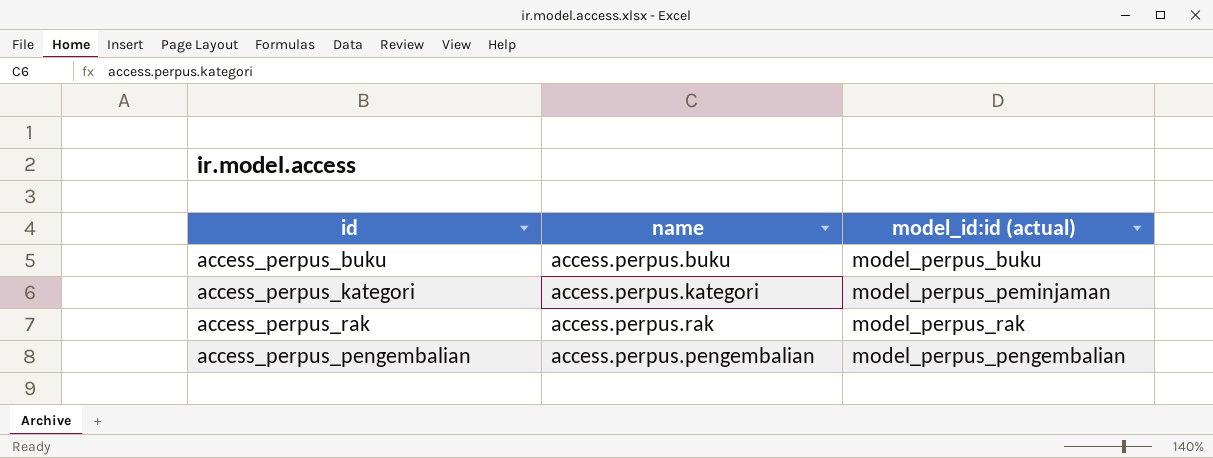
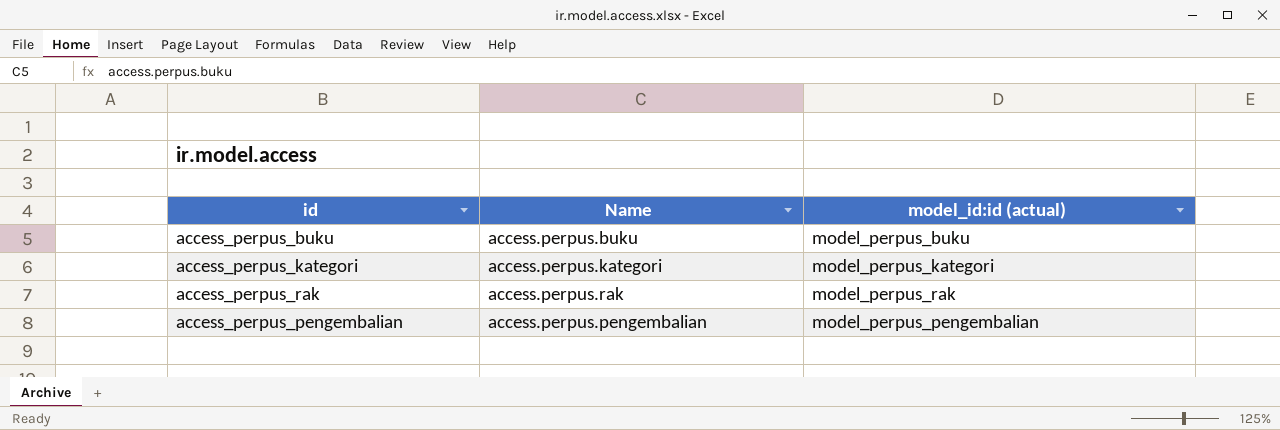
column name: name -> Name
access_perpus_kategori | model_id:id (actual): model_perpus_peminjaman -> model_perpus_kategori

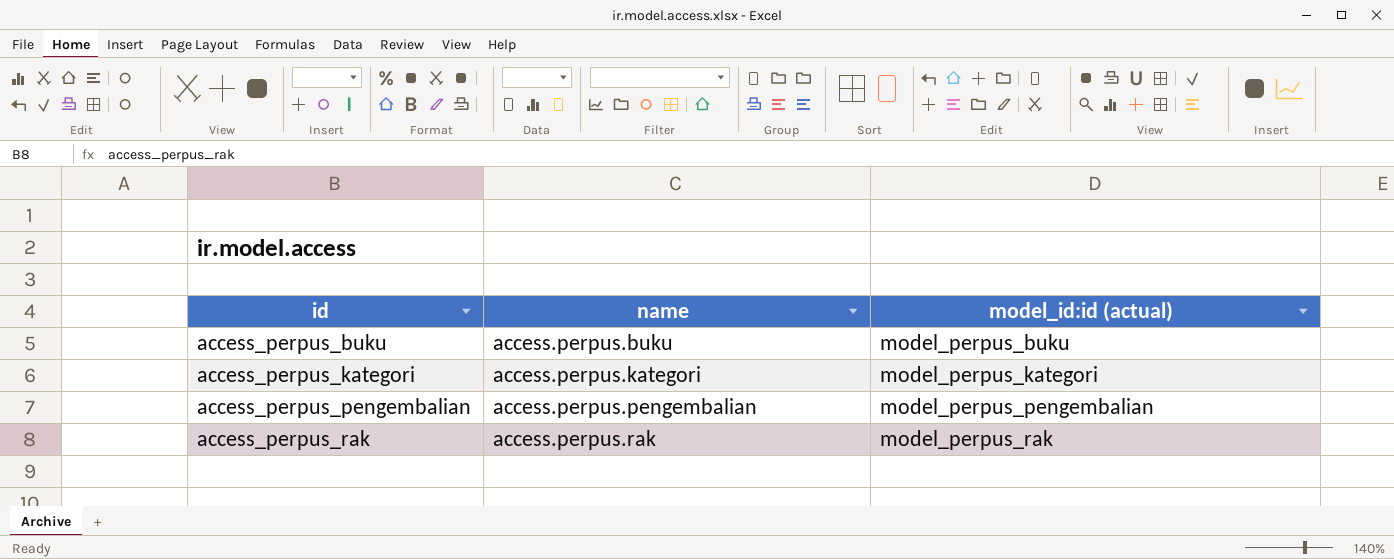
row order: none -> id ascending
column name: Name -> name

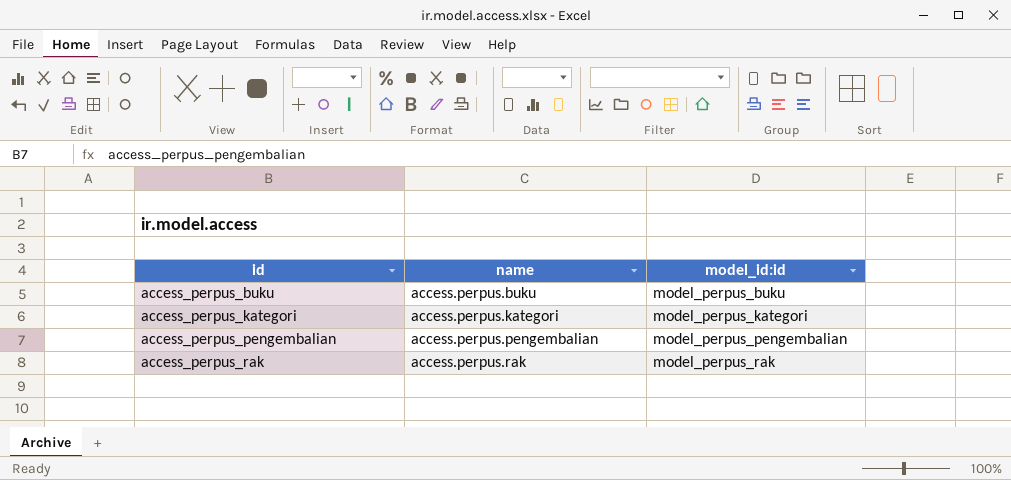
column name: model_id:id (actual) -> model_id:id

